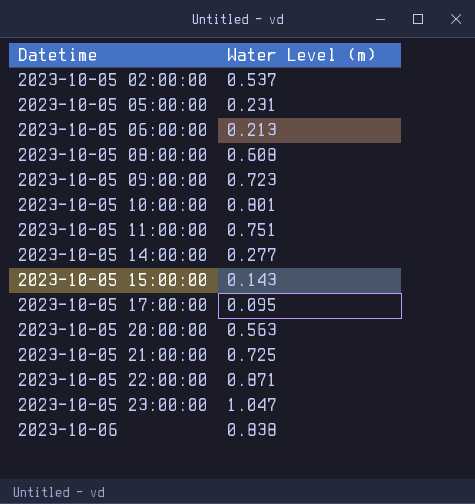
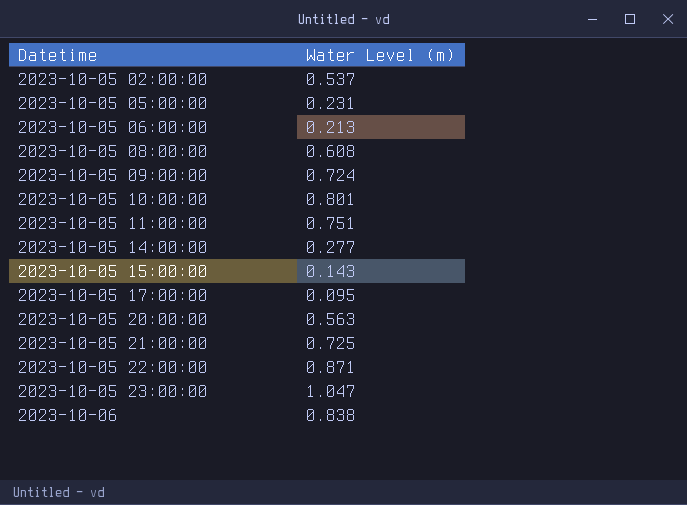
2023-10-05 09:00:00 | Water Level (m): 0.723 -> 0.724

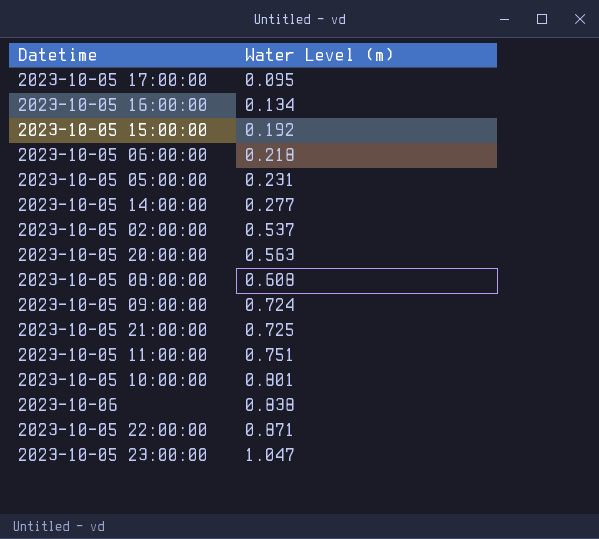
row order: Datetime ascending -> Water Level (m) ascending
row 2023-10-05 16:00:00: none -> 0.134
2023-10-05 15:00:00 | Water Level (m): 0.143 -> 0.192
2023-10-05 06:00:00 | Water Level (m): 0.213 -> 0.218

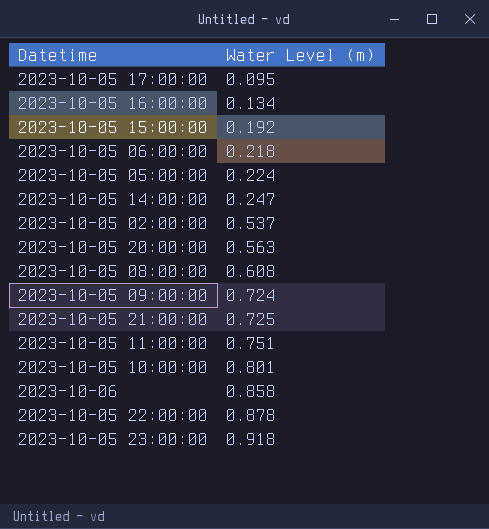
2023-10-05 05:00:00 | Water Level (m): 0.231 -> 0.224
2023-10-05 14:00:00 | Water Level (m): 0.277 -> 0.247
2023-10-06 | Water Level (m): 0.838 -> 0.858
2023-10-05 22:00:00 | Water Level (m): 0.871 -> 0.878
2023-10-05 23:00:00 | Water Level (m): 1.047 -> 0.918

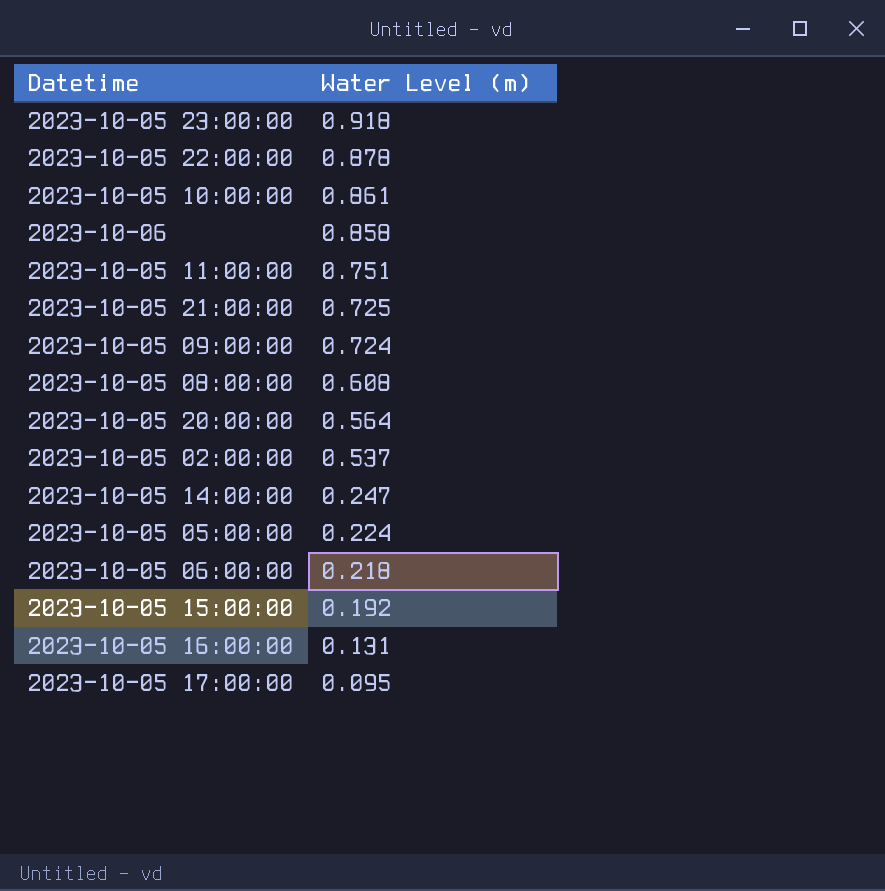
row order: Water Level (m) ascending -> Water Level (m) descending
2023-10-05 10:00:00 | Water Level (m): 0.801 -> 0.861
2023-10-05 20:00:00 | Water Level (m): 0.563 -> 0.564
2023-10-05 16:00:00 | Water Level (m): 0.134 -> 0.131

